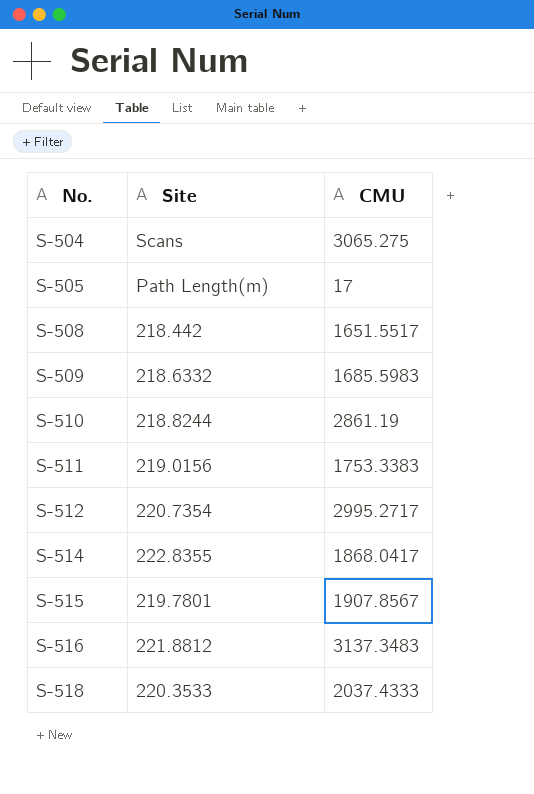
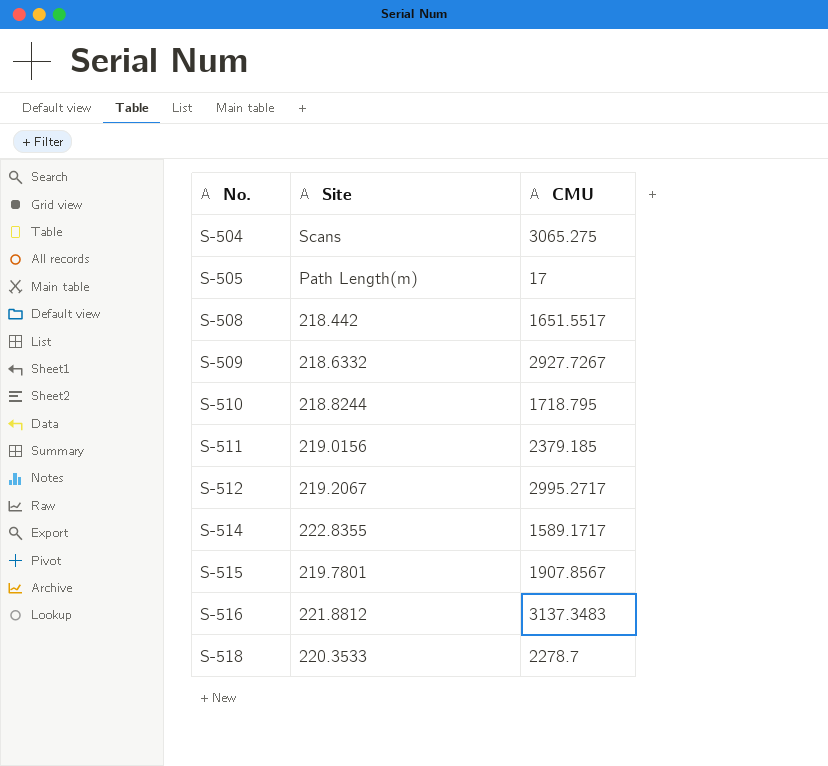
S-509 | CMU: 1685.5983 -> 2927.7267
S-510 | CMU: 2861.19 -> 1718.795
S-511 | CMU: 1753.3383 -> 2379.185
S-512 | Site: 220.7354 -> 219.2067
S-514 | CMU: 1868.0417 -> 1589.1717
S-518 | CMU: 2037.4333 -> 2278.7

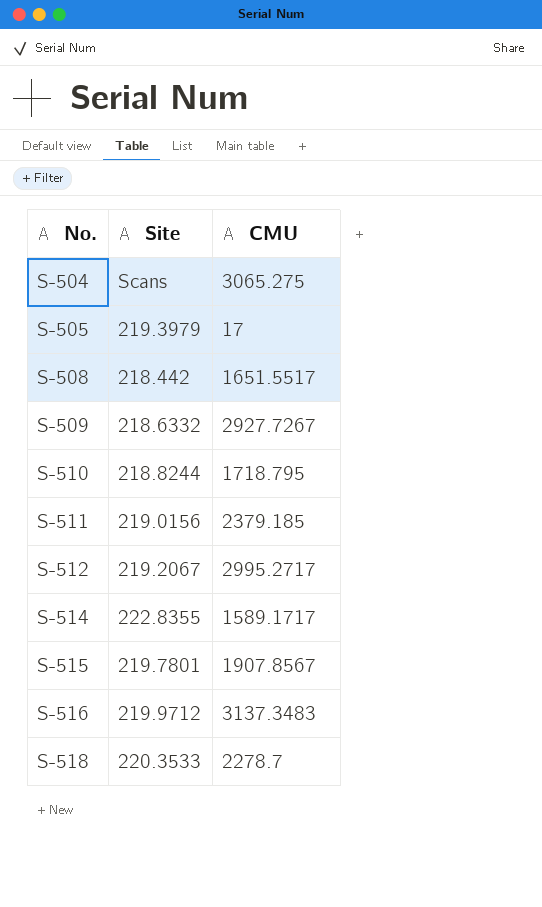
S-505 | Site: Path Length(m) -> 219.3979
S-516 | Site: 221.8812 -> 219.9712

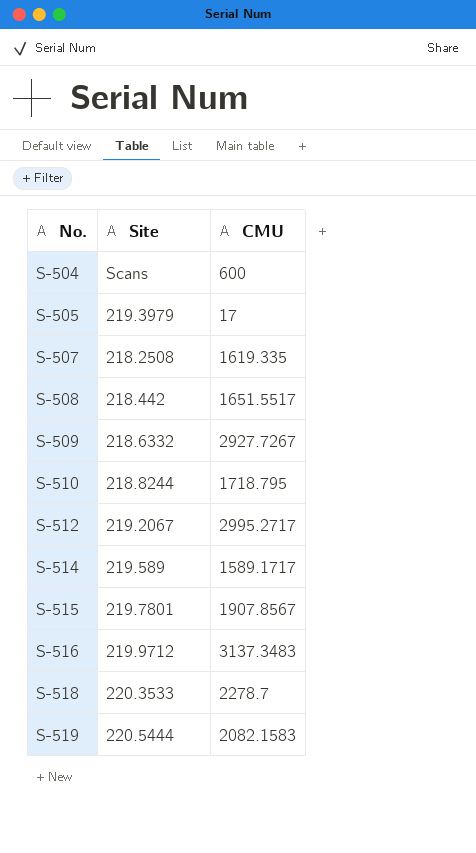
row S-511: 219.0156 | 2379.185 -> none
S-504 | CMU: 3065.275 -> 600
row S-507: none -> 218.2508 | 1619.335
S-514 | Site: 222.8355 -> 219.589
row S-519: none -> 220.5444 | 2082.1583

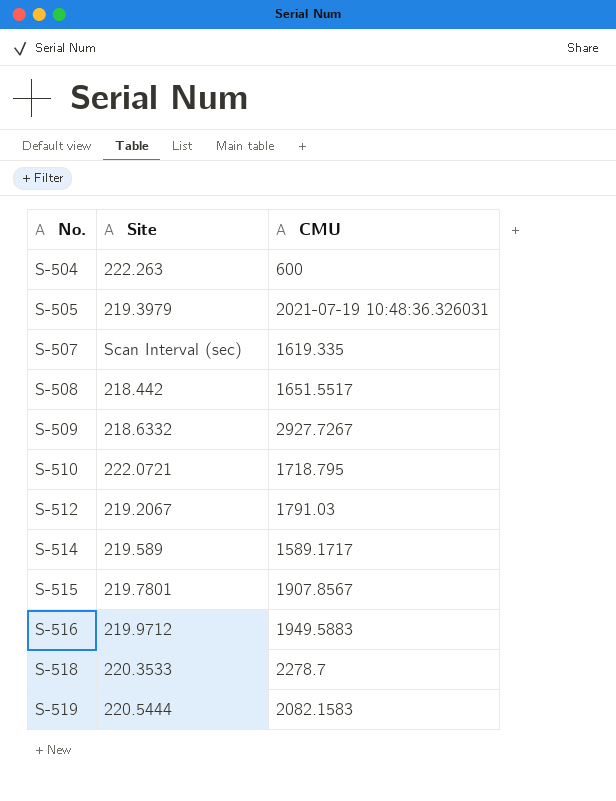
S-504 | Site: Scans -> 222.263
S-505 | CMU: 17 -> 2021-07-19 10:48:36.326031
S-507 | Site: 218.2508 -> Scan Interval (sec)
S-510 | Site: 218.8244 -> 222.0721
S-512 | CMU: 2995.2717 -> 1791.03
S-516 | CMU: 3137.3483 -> 1949.5883

